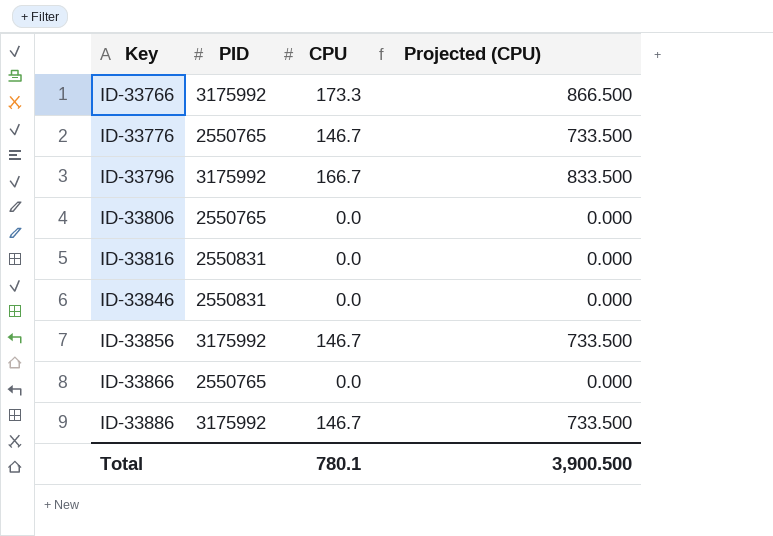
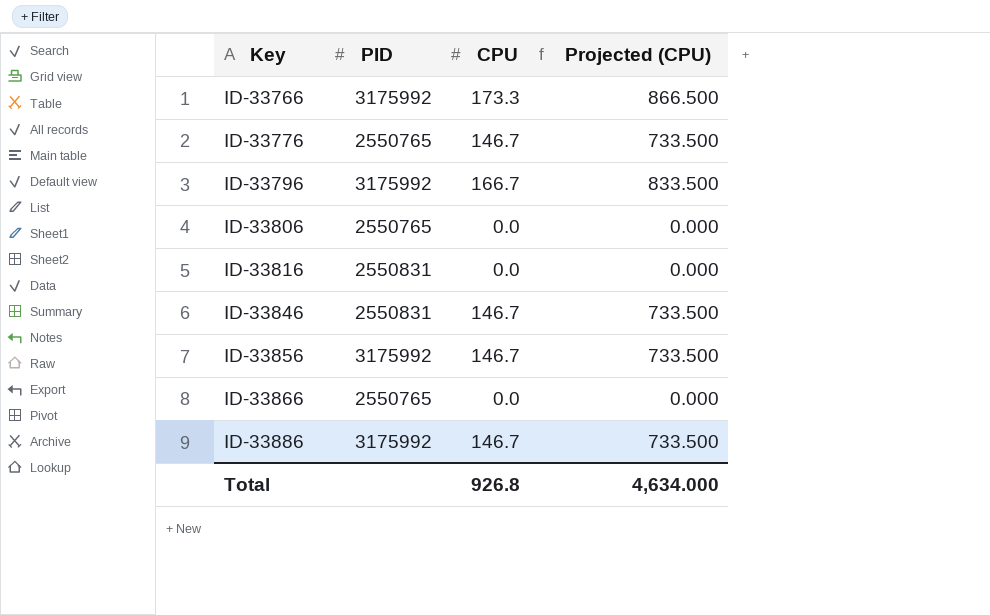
ID-33846 | CPU: 0.0 -> 146.7
ID-33846 | Projected (CPU): 0.000 -> 733.500
Total | CPU: 780.1 -> 926.8
Total | Projected (CPU): 3,900.500 -> 4,634.000

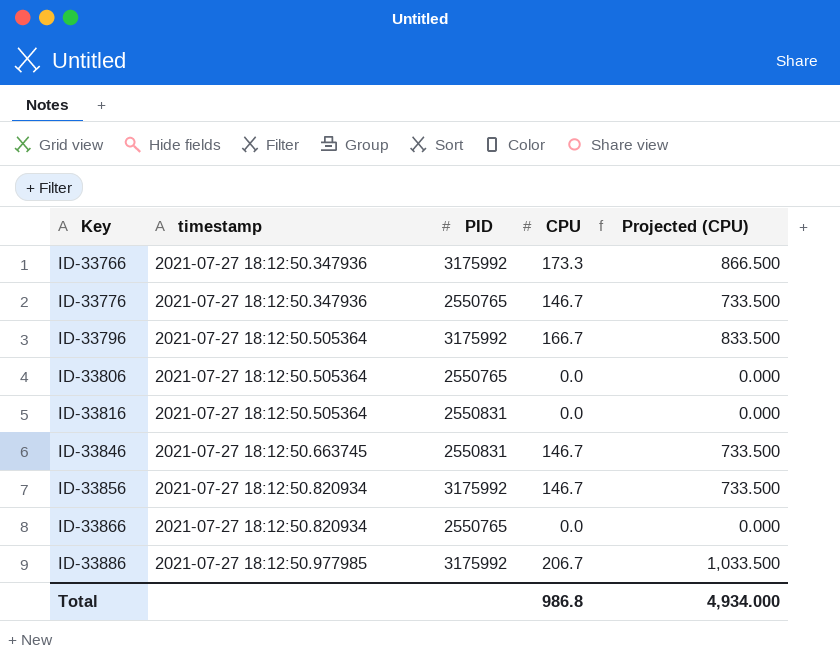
column timestamp | position: none -> 2
ID-33886 | CPU: 146.7 -> 206.7
ID-33886 | Projected (CPU): 733.500 -> 1,033.500
Total | CPU: 926.8 -> 986.8
Total | Projected (CPU): 4,634.000 -> 4,934.000

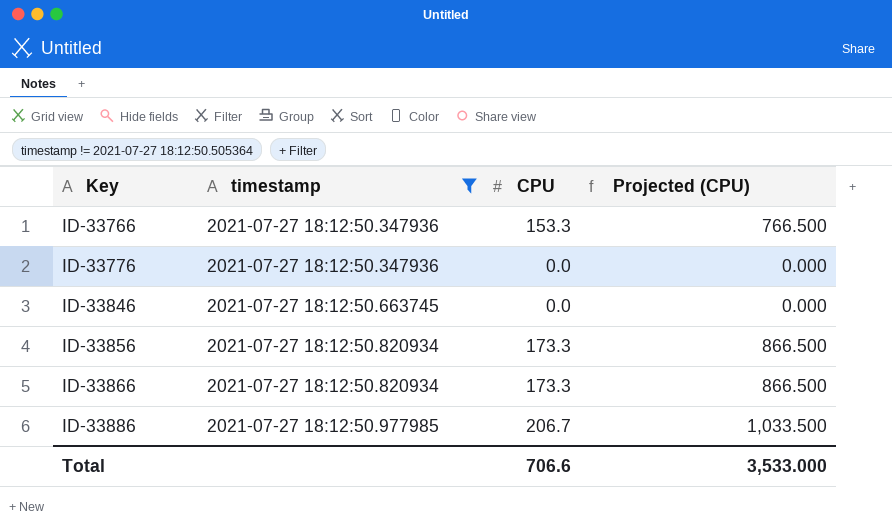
filter: none -> timestamp != 2021-07-27 18:12:50.505364
column PID | position: 3 -> none
ID-33766 | CPU: 173.3 -> 153.3
ID-33766 | Projected (CPU): 866.500 -> 766.500
ID-33776 | CPU: 146.7 -> 0.0
ID-33776 | Projected (CPU): 733.500 -> 0.000
ID-33846 | CPU: 146.7 -> 0.0
ID-33846 | Projected (CPU): 733.500 -> 0.000
ID-33856 | CPU: 146.7 -> 173.3
ID-33856 | Projected (CPU): 733.500 -> 866.500
ID-33866 | CPU: 0.0 -> 173.3
ID-33866 | Projected (CPU): 0.000 -> 866.500
Total | CPU: 986.8 -> 706.6
Total | Projected (CPU): 4,934.000 -> 3,533.000

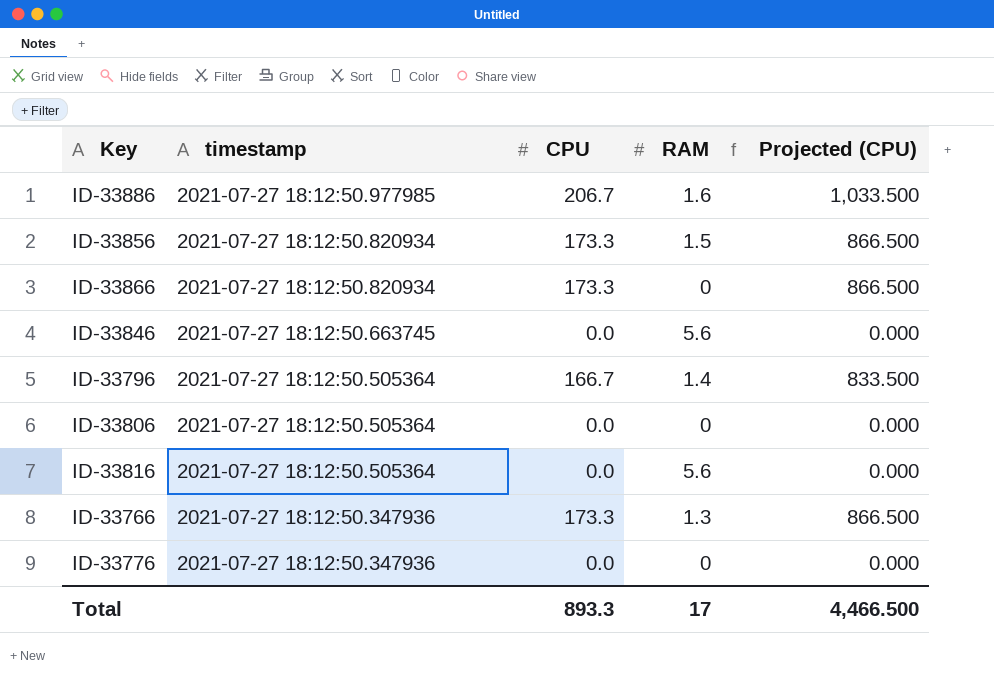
filter: timestamp != 2021-07-27 18:12:50.505364 -> none
row order: Key ascending -> timestamp descending
column RAM | position: none -> 4
ID-33766 | CPU: 153.3 -> 173.3
ID-33766 | Projected (CPU): 766.500 -> 866.500
Total | CPU: 706.6 -> 893.3
Total | Projected (CPU): 3,533.000 -> 4,466.500

